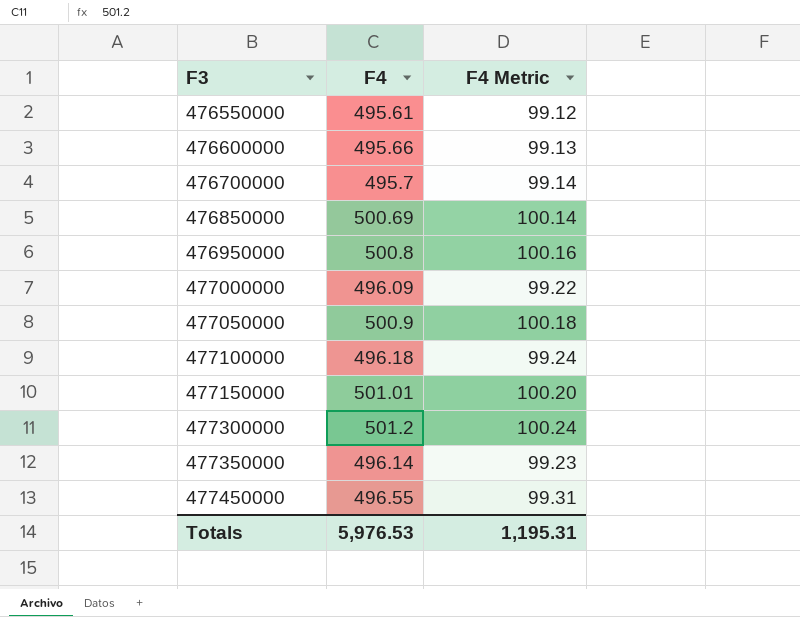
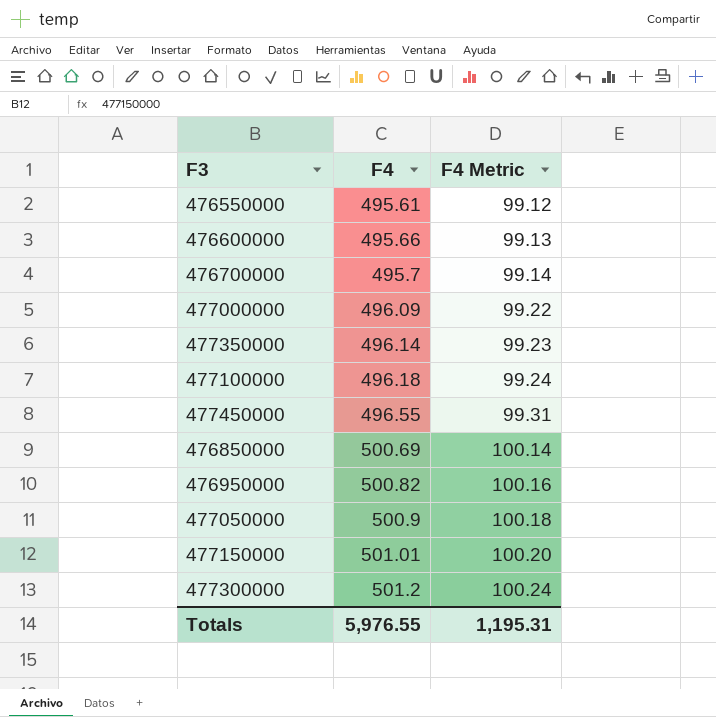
row order: F3 ascending -> F4 ascending
476950000 | F4: 500.8 -> 500.82
Totals | F4: 5,976.53 -> 5,976.55

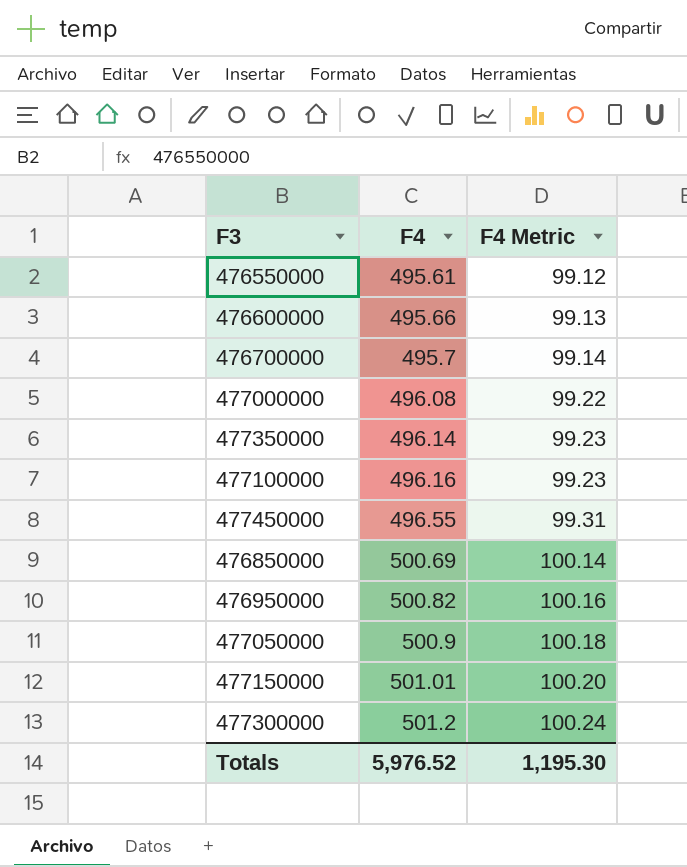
477000000 | F4: 496.09 -> 496.08
477100000 | F4: 496.18 -> 496.16
477100000 | F4 Metric: 99.24 -> 99.23
Totals | F4: 5,976.55 -> 5,976.52
Totals | F4 Metric: 1,195.31 -> 1,195.30

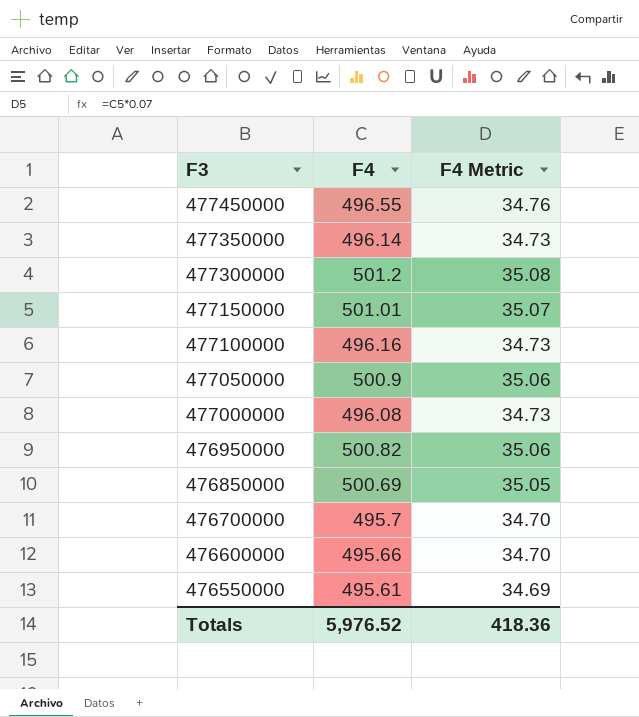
row order: F4 ascending -> F3 descending
column F4 Metric | formula: [F4] * 0.2 -> [F4] * 0.07
Totals | F4 Metric: 1,195.30 -> 418.36

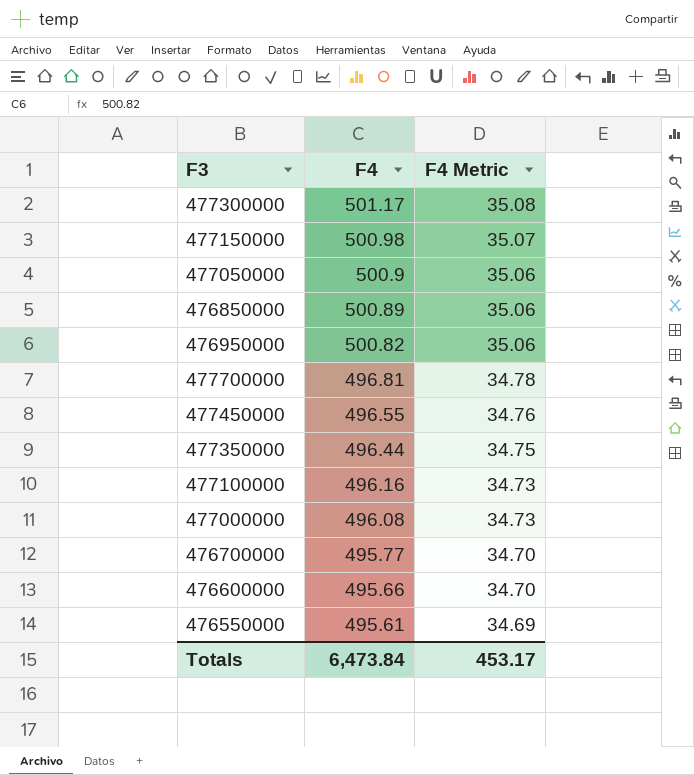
row order: F3 descending -> F4 descending
477300000 | F4: 501.2 -> 501.17
477150000 | F4: 501.01 -> 500.98
476850000 | F4: 500.69 -> 500.89
476850000 | F4 Metric: 35.05 -> 35.06
row 477700000: none -> 496.81 | 34.78
477350000 | F4: 496.14 -> 496.44
477350000 | F4 Metric: 34.73 -> 34.75
476700000 | F4: 495.7 -> 495.77
Totals | F4: 5,976.52 -> 6,473.84
Totals | F4 Metric: 418.36 -> 453.17

